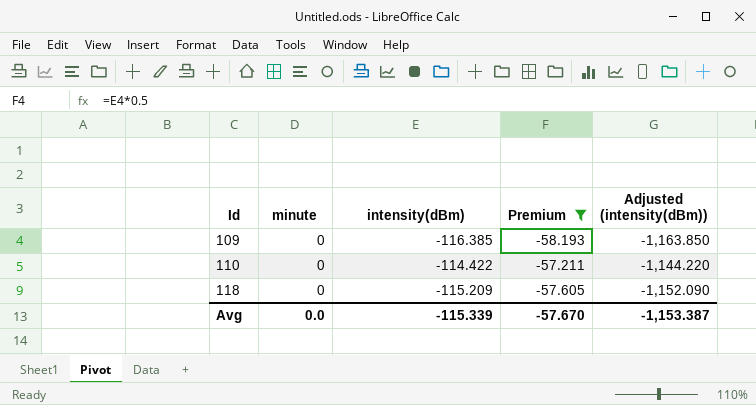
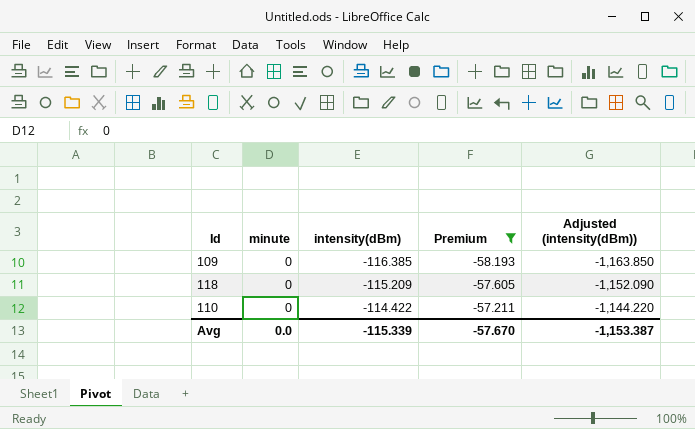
row order: Id ascending -> intensity(dBm) ascending

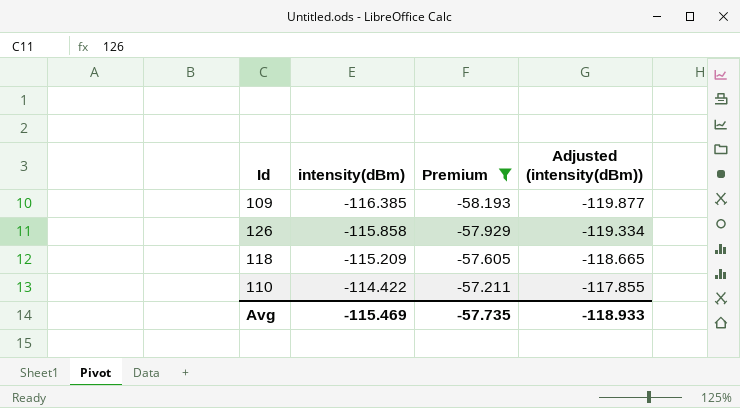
column minute | position: 2 -> none
column Adjusted (intensity(dBm)) | formula: [intensity(dBm)] * 10 -> [intensity(dBm)] * 1.03
row 126: none -> -115.858 | -57.929 | -119.334
Avg | intensity(dBm): -115.339 -> -115.469
Avg | Premium: -57.670 -> -57.735
Avg | Adjusted (intensity(dBm)): -1,153.387 -> -118.933

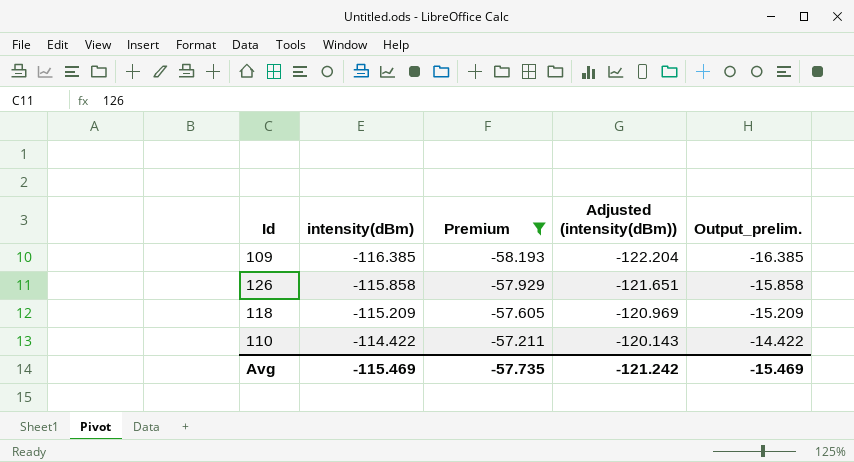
column Adjusted (intensity(dBm)) | formula: [intensity(dBm)] * 1.03 -> [intensity(dBm)] * 1.05
column Output_prelim. | formula: none -> [intensity(dBm)] + 100
Avg | Adjusted (intensity(dBm)): -118.933 -> -121.242

